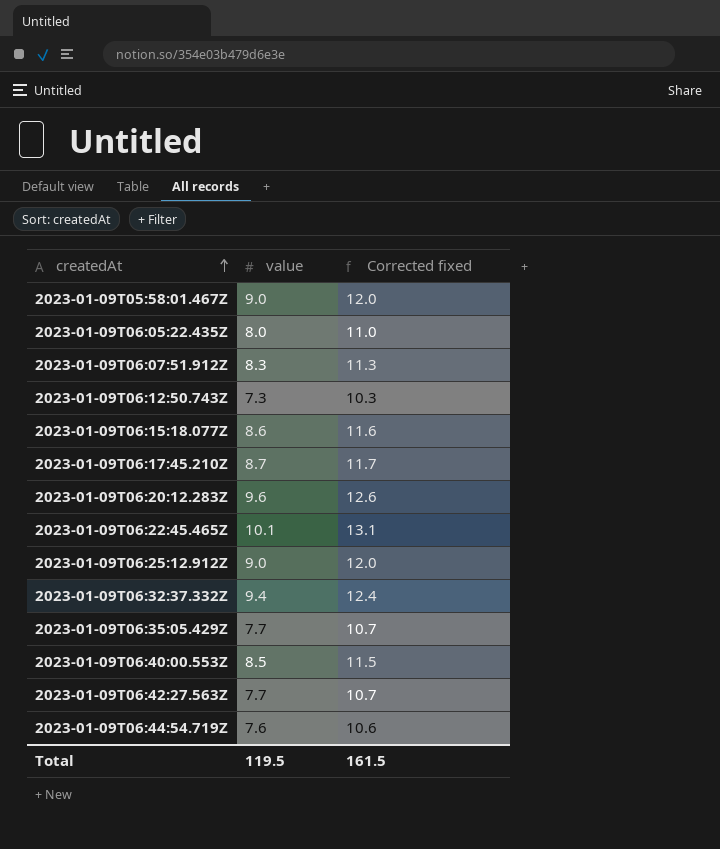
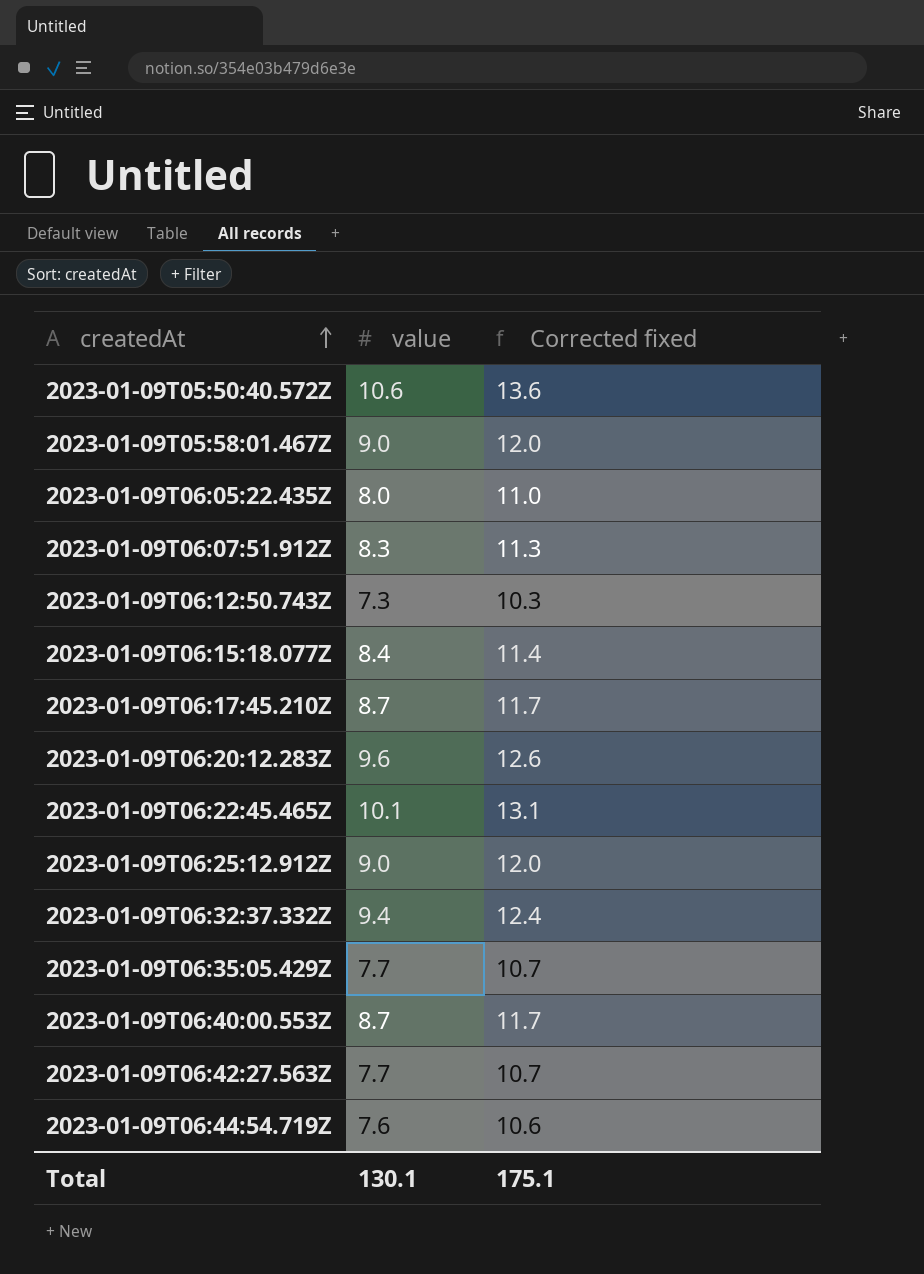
row 2023-01-09T05:50:40.572Z: none -> 10.6 | 13.6
2023-01-09T06:15:18.077Z | value: 8.6 -> 8.4
2023-01-09T06:15:18.077Z | Corrected fixed: 11.6 -> 11.4
2023-01-09T06:40:00.553Z | value: 8.5 -> 8.7
2023-01-09T06:40:00.553Z | Corrected fixed: 11.5 -> 11.7
Total | value: 119.5 -> 130.1
Total | Corrected fixed: 161.5 -> 175.1

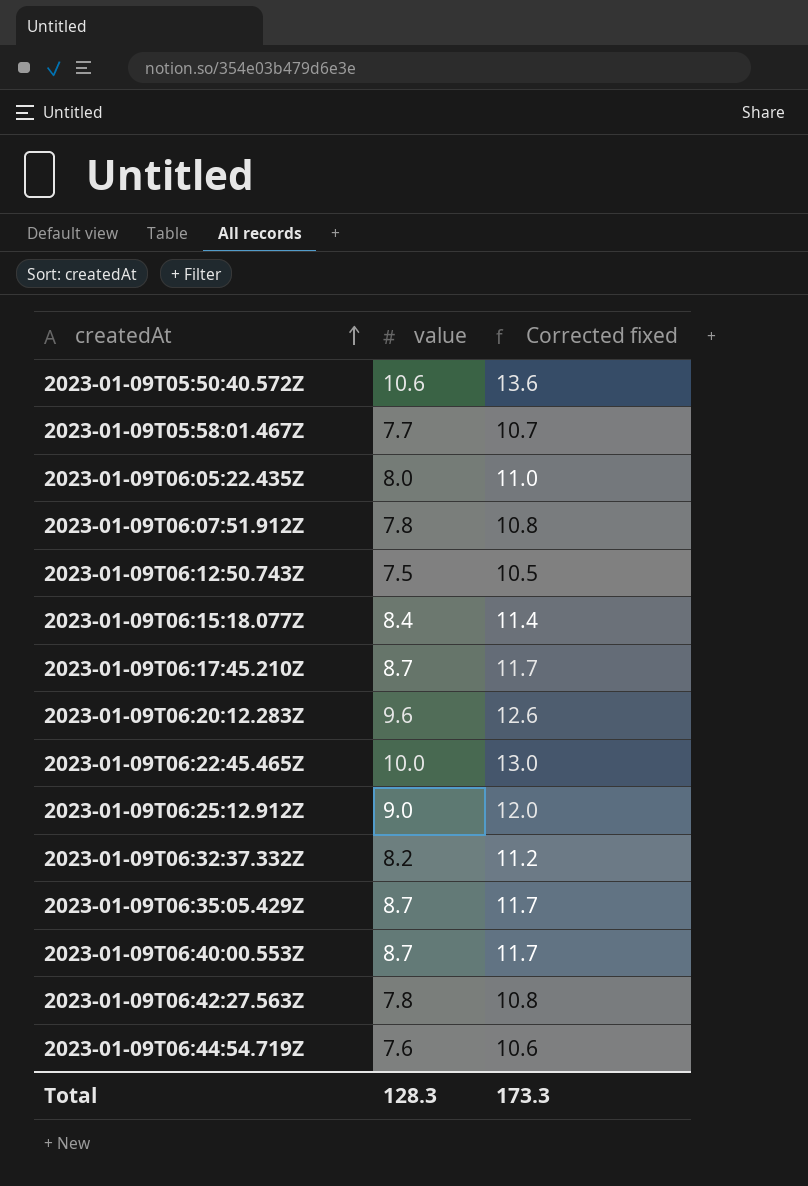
2023-01-09T05:58:01.467Z | value: 9.0 -> 7.7
2023-01-09T05:58:01.467Z | Corrected fixed: 12.0 -> 10.7
2023-01-09T06:07:51.912Z | value: 8.3 -> 7.8
2023-01-09T06:07:51.912Z | Corrected fixed: 11.3 -> 10.8
2023-01-09T06:12:50.743Z | value: 7.3 -> 7.5
2023-01-09T06:12:50.743Z | Corrected fixed: 10.3 -> 10.5
2023-01-09T06:22:45.465Z | value: 10.1 -> 10.0
2023-01-09T06:22:45.465Z | Corrected fixed: 13.1 -> 13.0
2023-01-09T06:32:37.332Z | value: 9.4 -> 8.2
2023-01-09T06:32:37.332Z | Corrected fixed: 12.4 -> 11.2
2023-01-09T06:35:05.429Z | value: 7.7 -> 8.7
2023-01-09T06:35:05.429Z | Corrected fixed: 10.7 -> 11.7
2023-01-09T06:42:27.563Z | value: 7.7 -> 7.8
2023-01-09T06:42:27.563Z | Corrected fixed: 10.7 -> 10.8
Total | value: 130.1 -> 128.3
Total | Corrected fixed: 175.1 -> 173.3

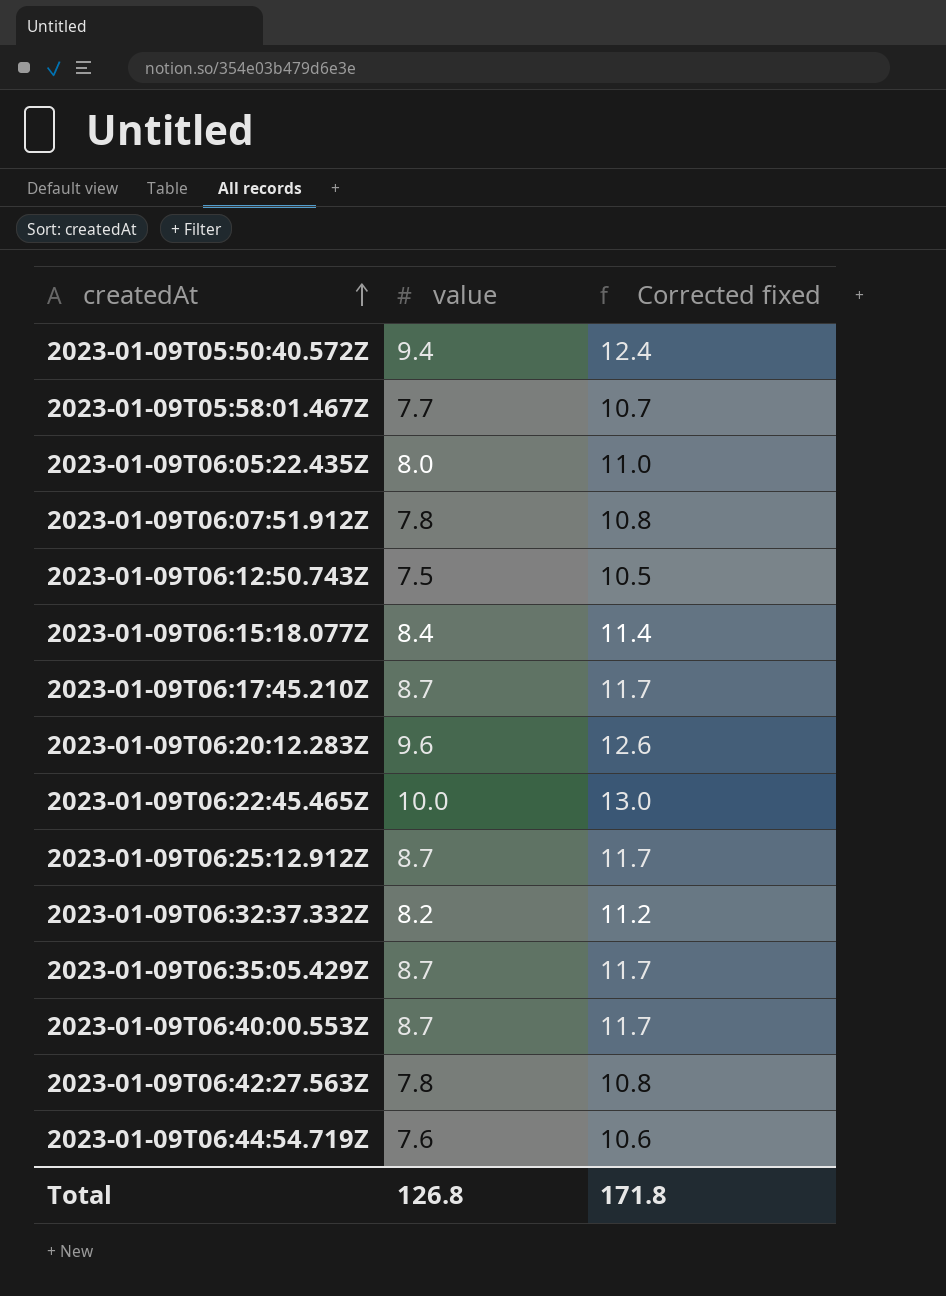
2023-01-09T05:50:40.572Z | value: 10.6 -> 9.4
2023-01-09T05:50:40.572Z | Corrected fixed: 13.6 -> 12.4
2023-01-09T06:25:12.912Z | value: 9.0 -> 8.7
2023-01-09T06:25:12.912Z | Corrected fixed: 12.0 -> 11.7
Total | value: 128.3 -> 126.8
Total | Corrected fixed: 173.3 -> 171.8

